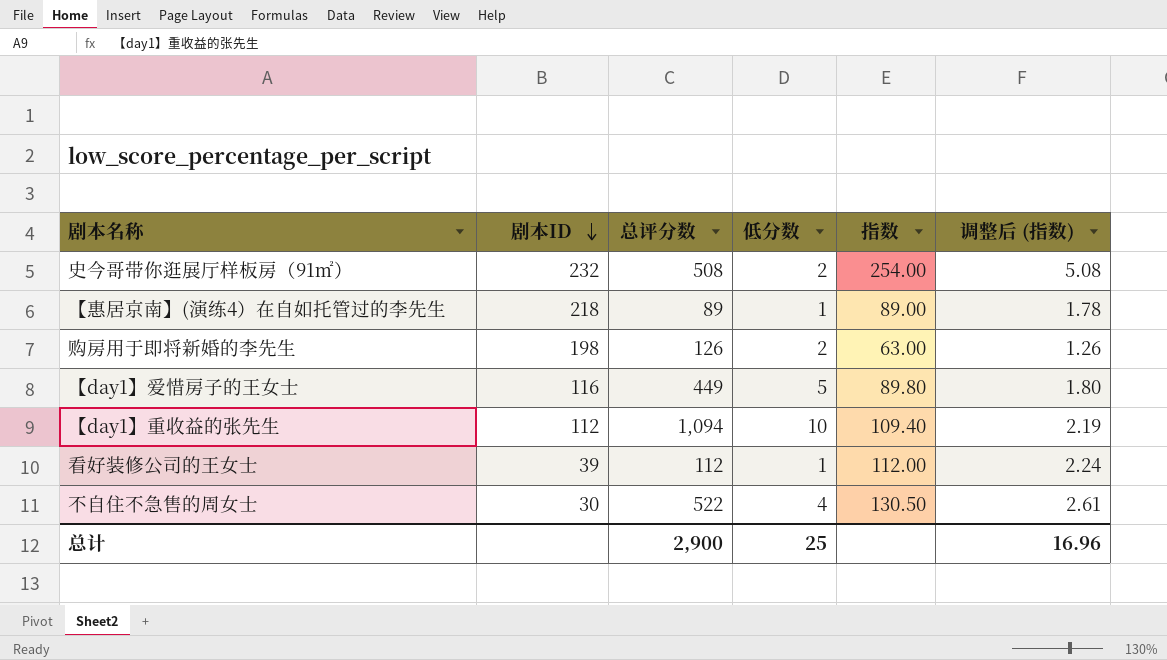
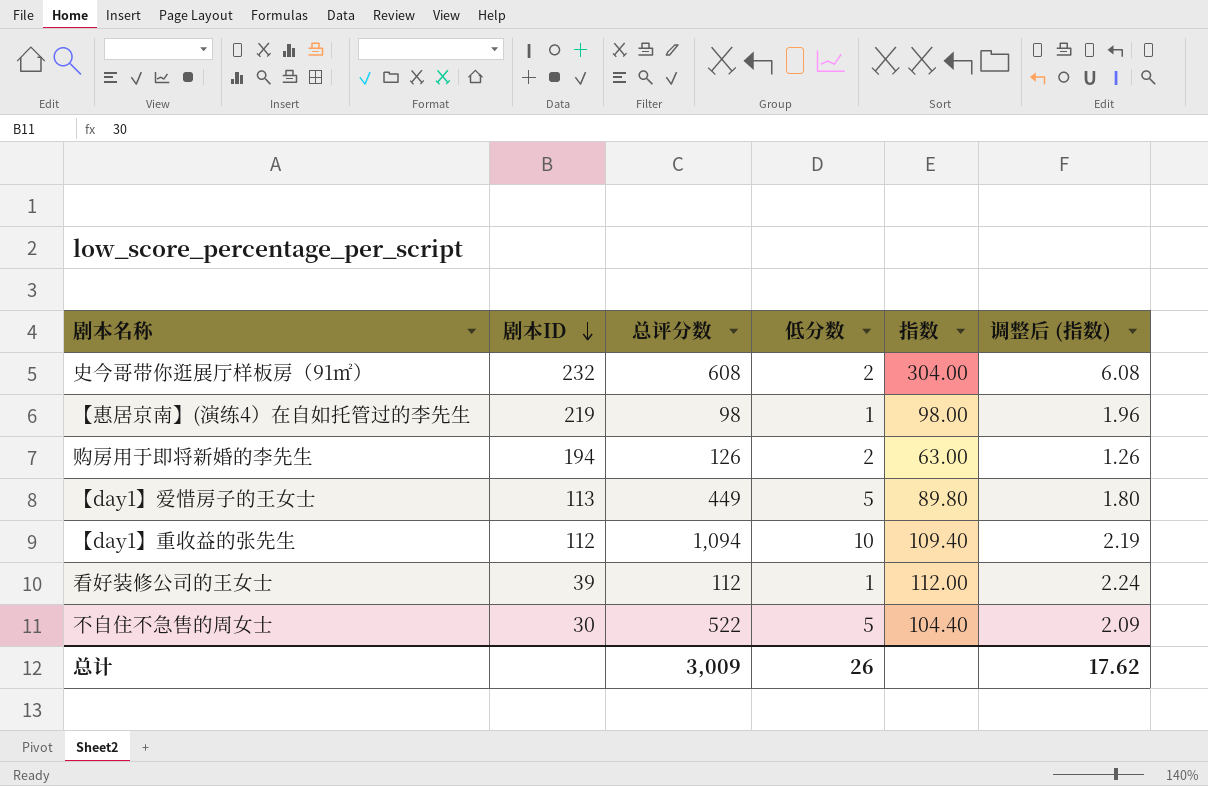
史今哥带你逛展厅样板房（91㎡） | 总评分数: 508 -> 608
史今哥带你逛展厅样板房（91㎡） | 指数: 254.00 -> 304.00
史今哥带你逛展厅样板房（91㎡） | 调整后 (指数): 5.08 -> 6.08
【惠居京南】(演练4）在自如托管过的李先生 | 剧本ID: 218 -> 219
【惠居京南】(演练4）在自如托管过的李先生 | 总评分数: 89 -> 98
【惠居京南】(演练4）在自如托管过的李先生 | 指数: 89.00 -> 98.00
【惠居京南】(演练4）在自如托管过的李先生 | 调整后 (指数): 1.78 -> 1.96
购房用于即将新婚的李先生 | 剧本ID: 198 -> 194
【day1】爱惜房子的王女士 | 剧本ID: 116 -> 113
不自住不急售的周女士 | 低分数: 4 -> 5
不自住不急售的周女士 | 指数: 130.50 -> 104.40
不自住不急售的周女士 | 调整后 (指数): 2.61 -> 2.09
总计 | 总评分数: 2,900 -> 3,009
总计 | 低分数: 25 -> 26
总计 | 调整后 (指数): 16.96 -> 17.62

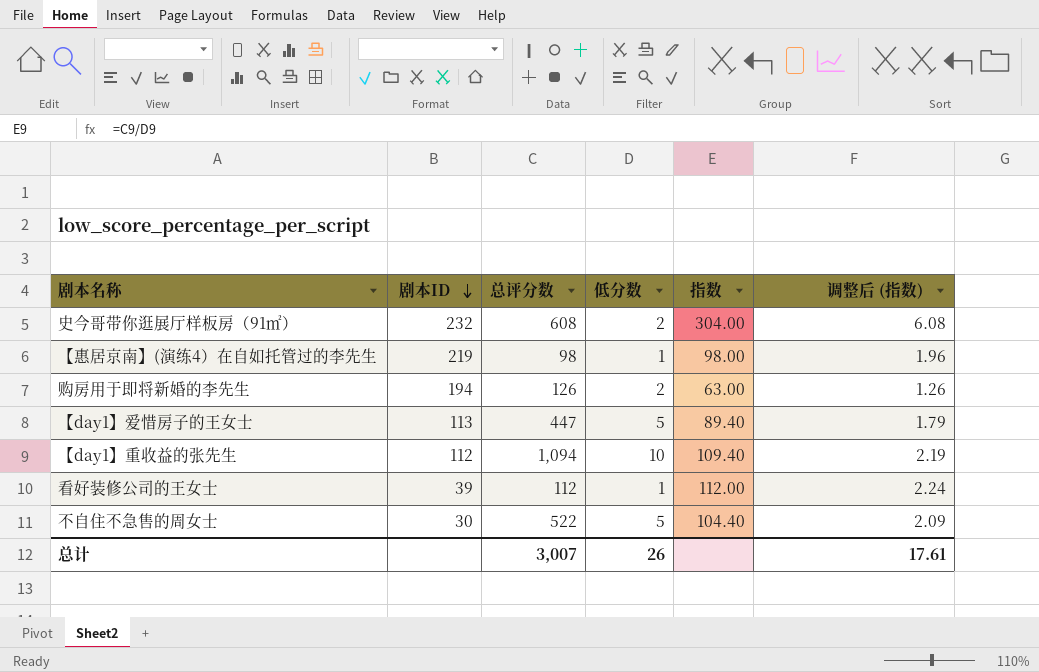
【day1】爱惜房子的王女士 | 总评分数: 449 -> 447
【day1】爱惜房子的王女士 | 指数: 89.80 -> 89.40
【day1】爱惜房子的王女士 | 调整后 (指数): 1.80 -> 1.79
总计 | 总评分数: 3,009 -> 3,007
总计 | 调整后 (指数): 17.62 -> 17.61

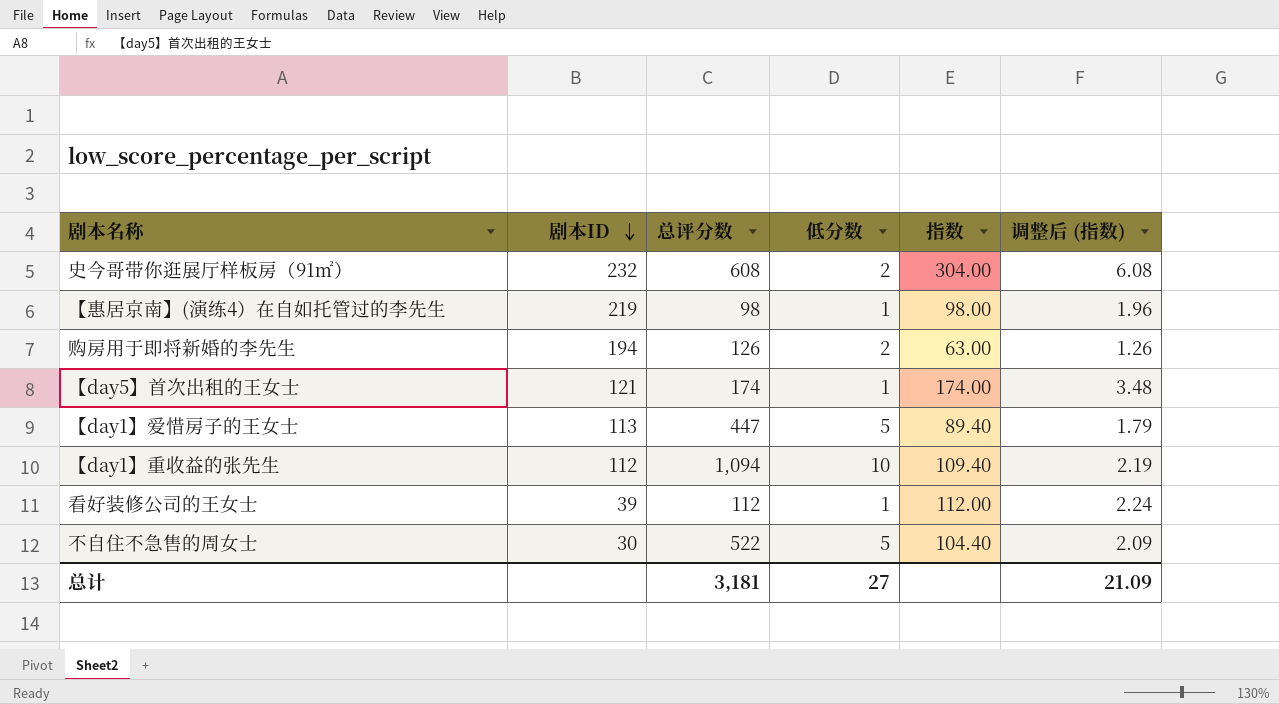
row 【day5】首次出租的王女士: none -> 121 | 174 | 1 | 174.00 | 3.48
总计 | 总评分数: 3,007 -> 3,181
总计 | 低分数: 26 -> 27
总计 | 调整后 (指数): 17.61 -> 21.09

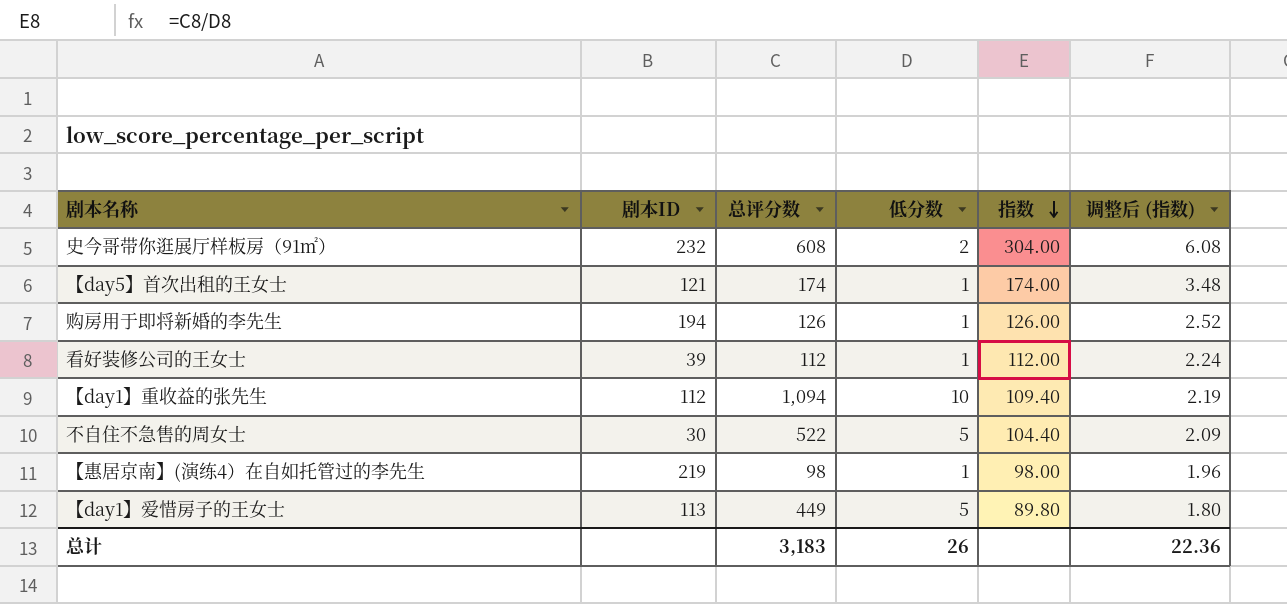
row order: 剧本ID descending -> 指数 descending
购房用于即将新婚的李先生 | 低分数: 2 -> 1
购房用于即将新婚的李先生 | 指数: 63.00 -> 126.00
购房用于即将新婚的李先生 | 调整后 (指数): 1.26 -> 2.52
【day1】爱惜房子的王女士 | 总评分数: 447 -> 449
【day1】爱惜房子的王女士 | 指数: 89.40 -> 89.80
【day1】爱惜房子的王女士 | 调整后 (指数): 1.79 -> 1.80
总计 | 总评分数: 3,181 -> 3,183
总计 | 低分数: 27 -> 26
总计 | 调整后 (指数): 21.09 -> 22.36

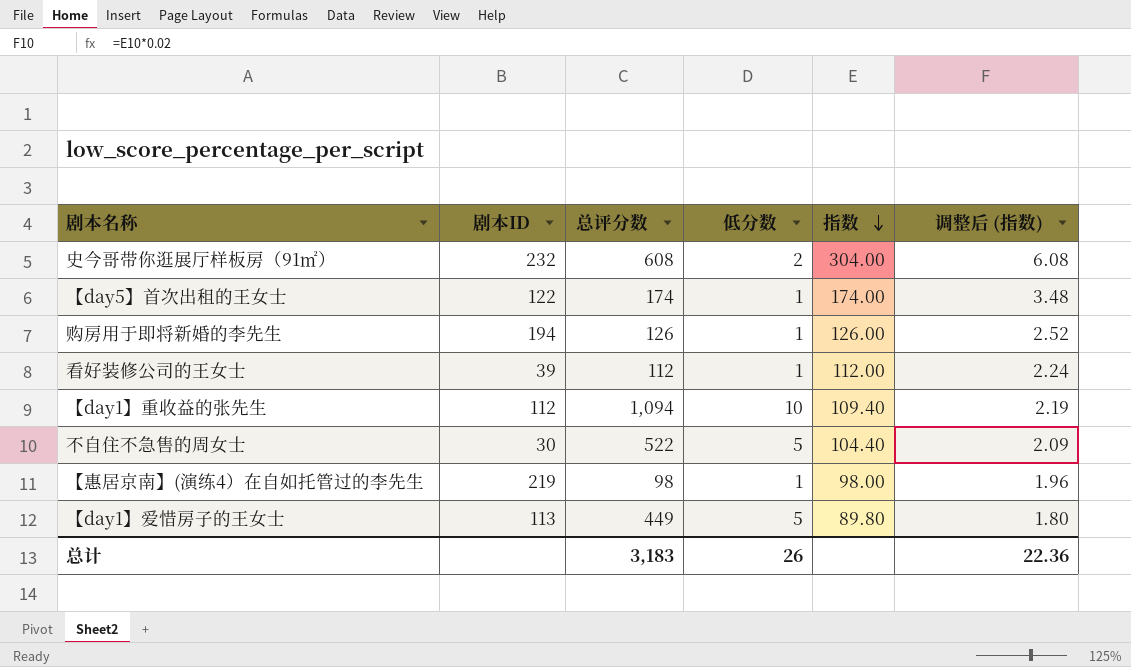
【day5】首次出租的王女士 | 剧本ID: 121 -> 122

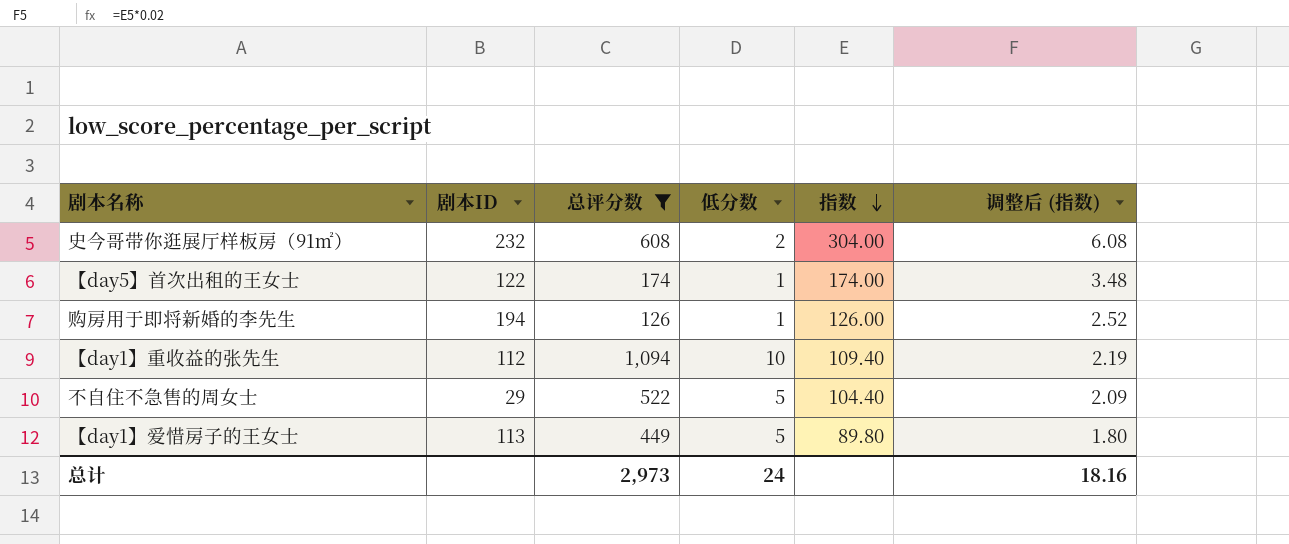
filter: none -> 总评分数 >= 126
不自住不急售的周女士 | 剧本ID: 30 -> 29
总计 | 总评分数: 3,183 -> 2,973
总计 | 低分数: 26 -> 24
总计 | 调整后 (指数): 22.36 -> 18.16

